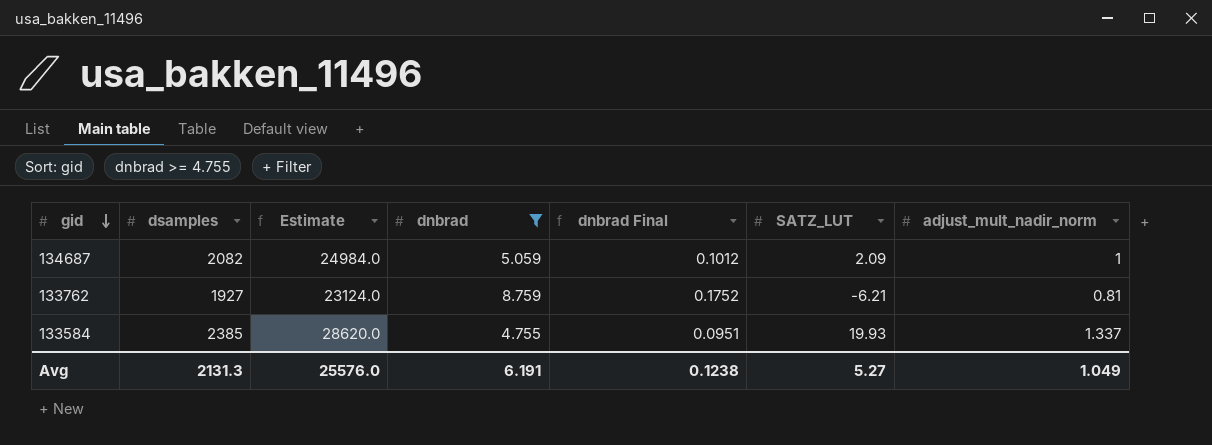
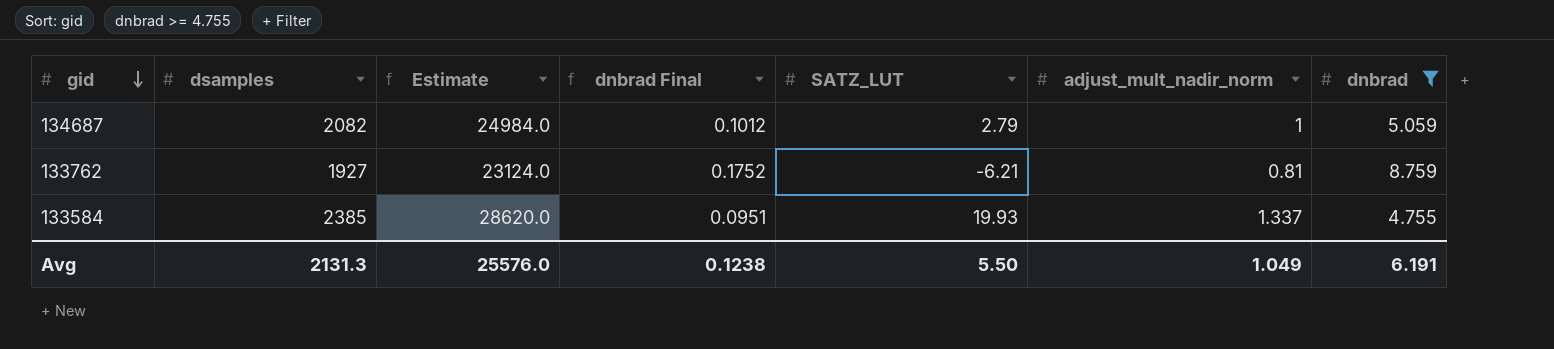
column dnbrad | position: 4 -> 7
134687 | SATZ_LUT: 2.09 -> 2.79
Avg | SATZ_LUT: 5.27 -> 5.50

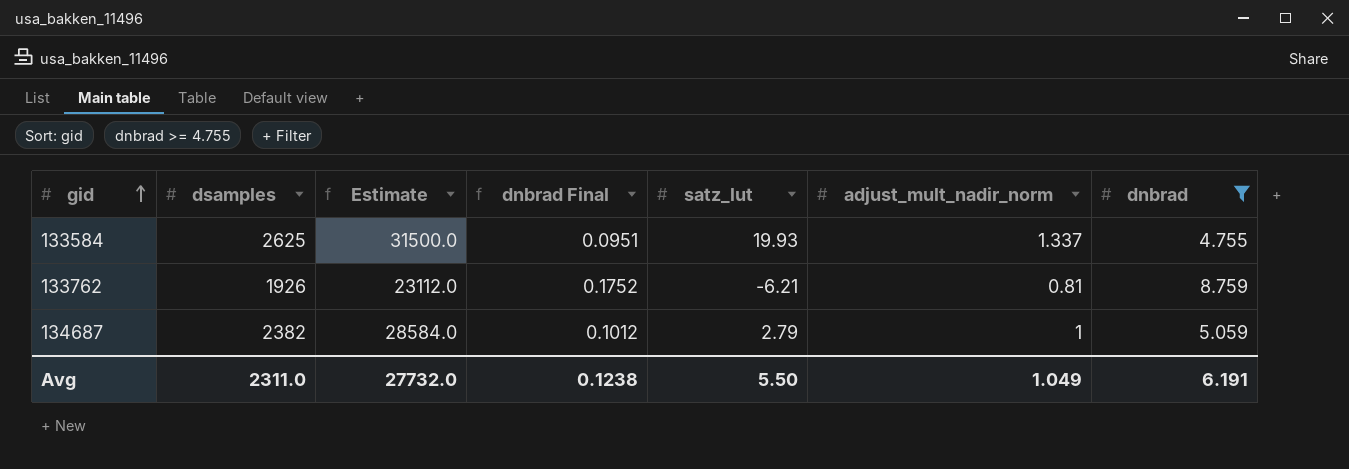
row order: gid descending -> gid ascending
column name: SATZ_LUT -> satz_lut
133584 | dsamples: 2385 -> 2625
133584 | Estimate: 28620.0 -> 31500.0
133762 | dsamples: 1927 -> 1926
133762 | Estimate: 23124.0 -> 23112.0
134687 | dsamples: 2082 -> 2382
134687 | Estimate: 24984.0 -> 28584.0
Avg | dsamples: 2131.3 -> 2311.0
Avg | Estimate: 25576.0 -> 27732.0

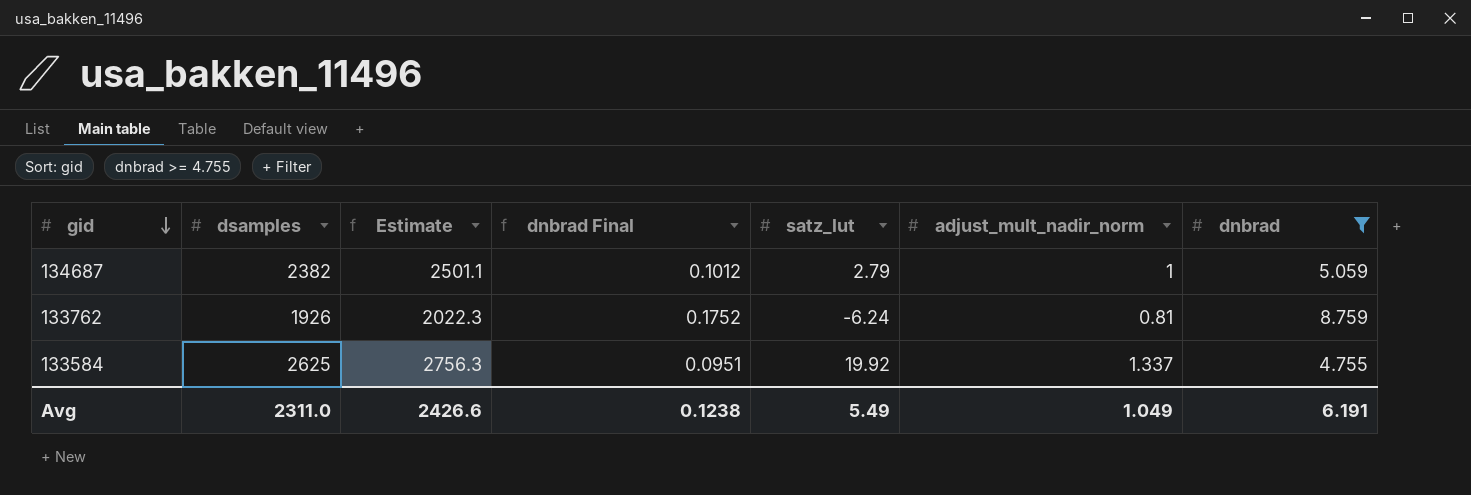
row order: gid ascending -> gid descending
column Estimate | formula: [dsamples] * 12 -> [dsamples] * 1.05
133762 | satz_lut: -6.21 -> -6.24
133584 | satz_lut: 19.93 -> 19.92
Avg | Estimate: 27732.0 -> 2426.6
Avg | satz_lut: 5.50 -> 5.49

